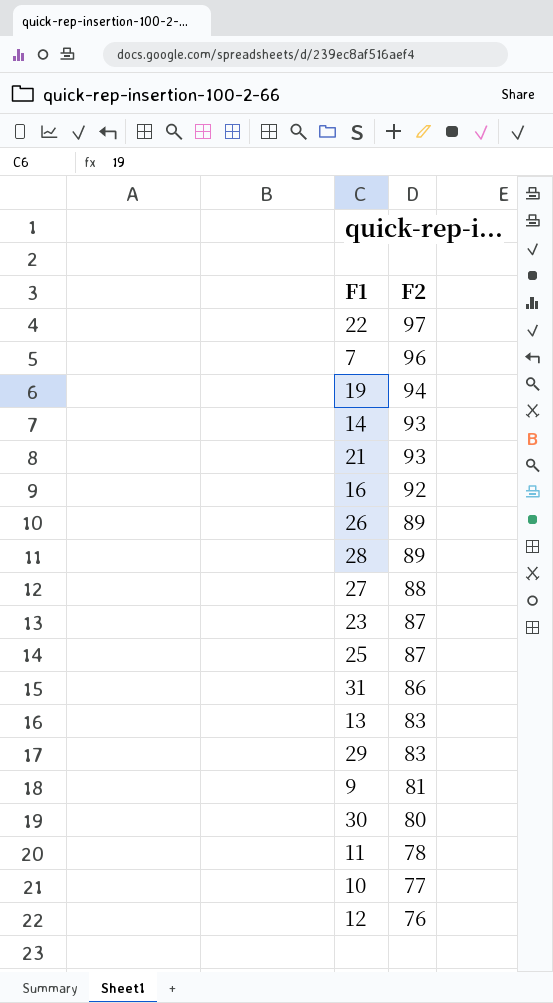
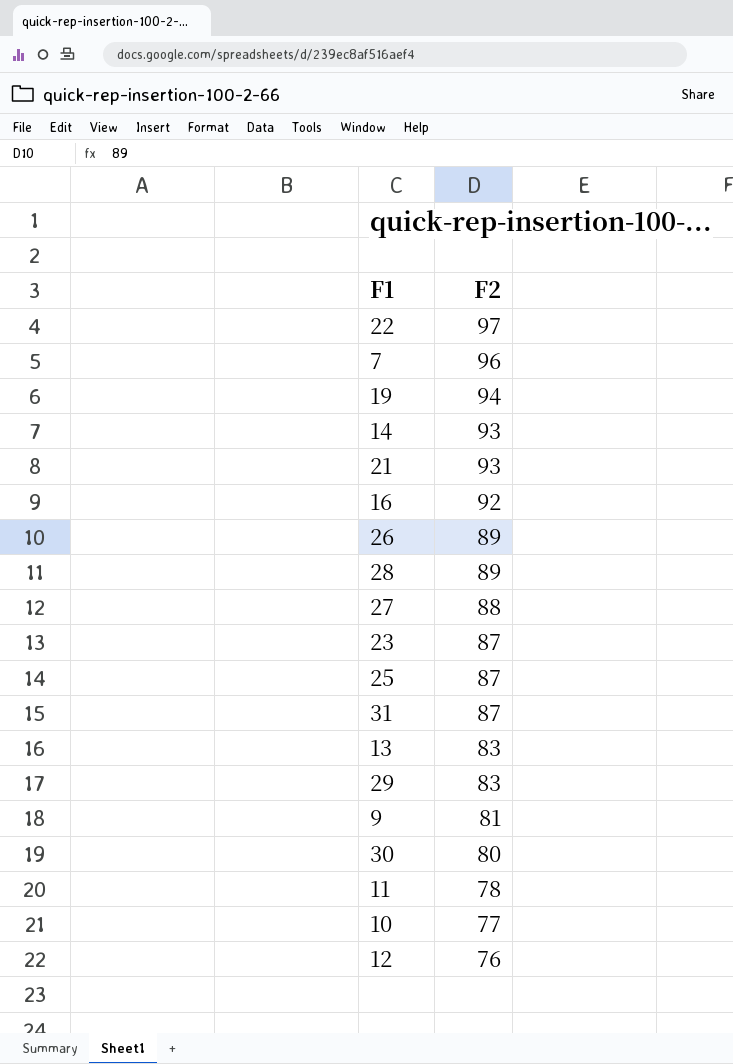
31 | F2: 86 -> 87

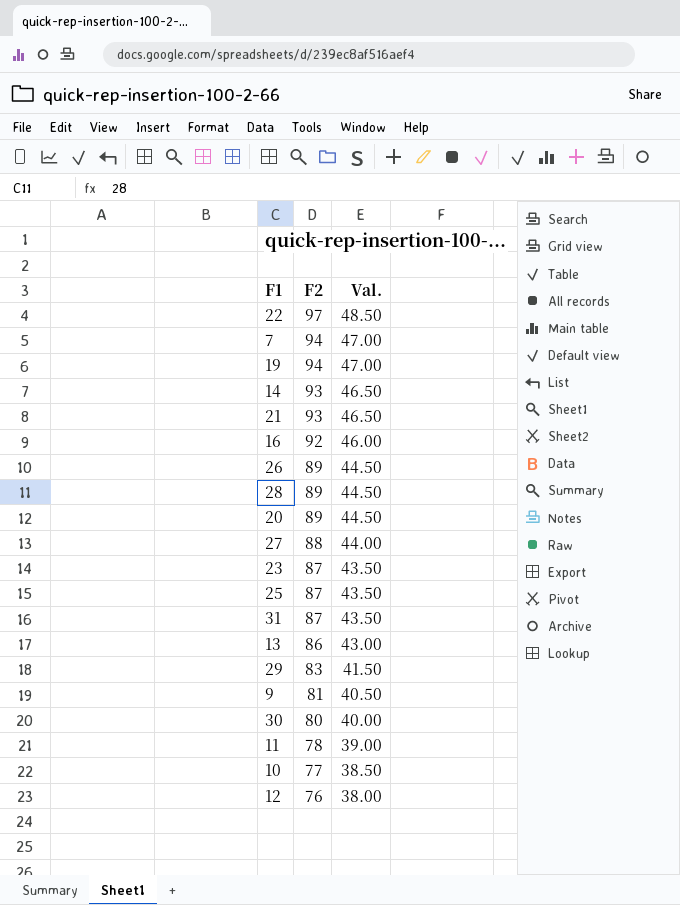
column Val. | formula: none -> [F2] * 0.5
7 | F2: 96 -> 94
row 20: none -> 89 | 44.50
13 | F2: 83 -> 86

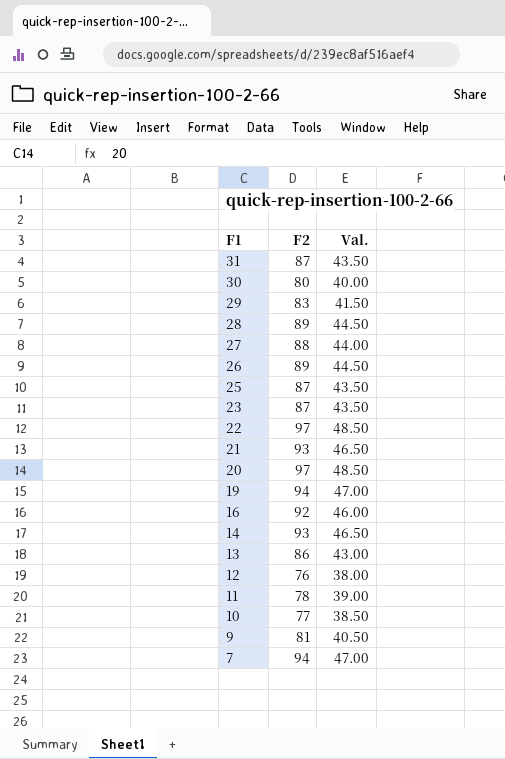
row order: F2 descending -> F1 descending
20 | F2: 89 -> 97
20 | Val.: 44.50 -> 48.50

